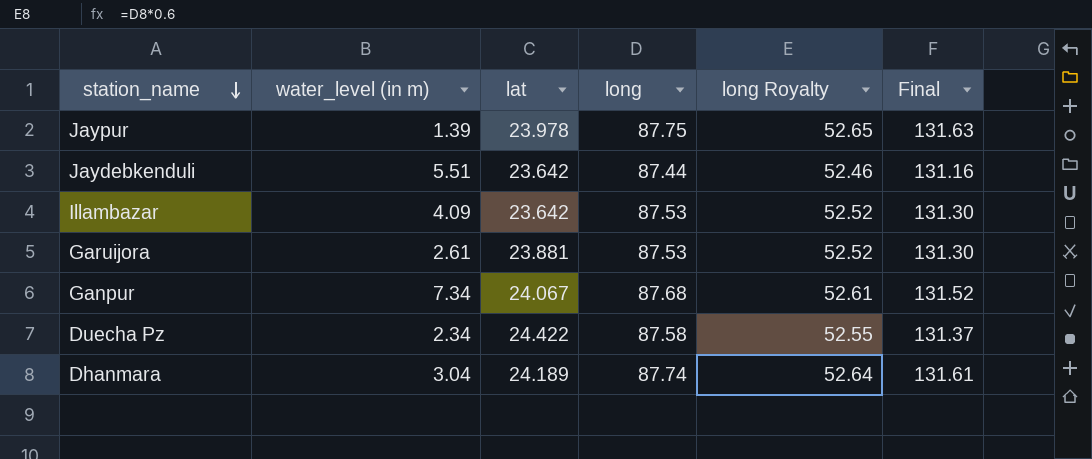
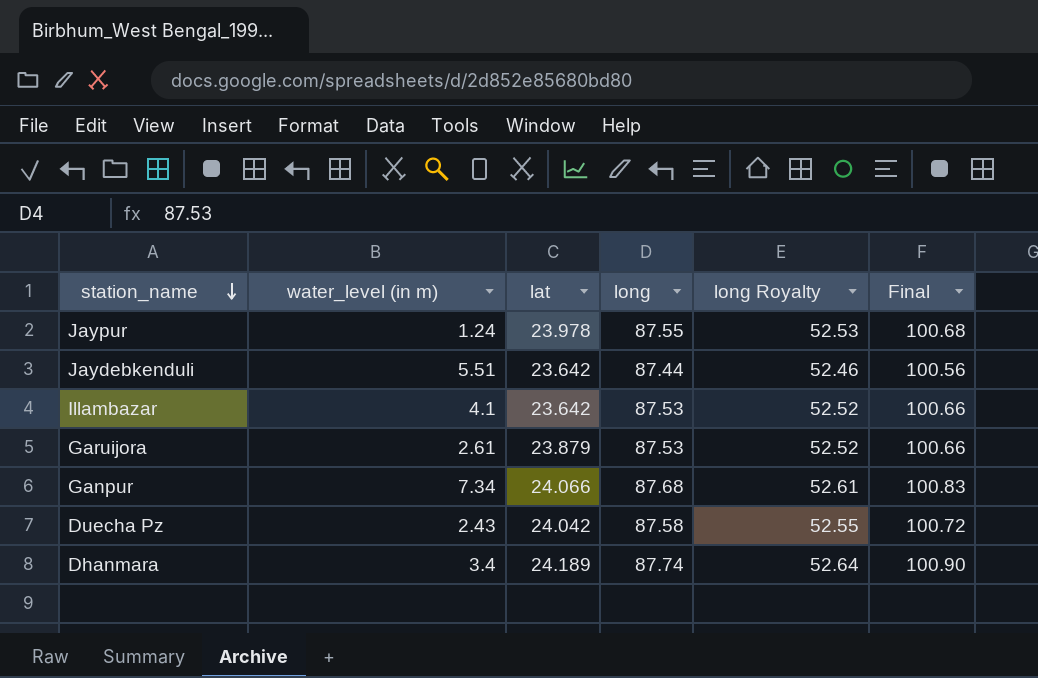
column Final | formula: [long] * 1.5 -> [long] * 1.15
Jaypur | water_level (in m): 1.39 -> 1.24
Jaypur | long: 87.75 -> 87.55
Jaypur | long Royalty: 52.65 -> 52.53
Illambazar | water_level (in m): 4.09 -> 4.1
Garuijora | lat: 23.881 -> 23.879
Ganpur | lat: 24.067 -> 24.066
Duecha Pz | water_level (in m): 2.34 -> 2.43
Duecha Pz | lat: 24.422 -> 24.042
Dhanmara | water_level (in m): 3.04 -> 3.4

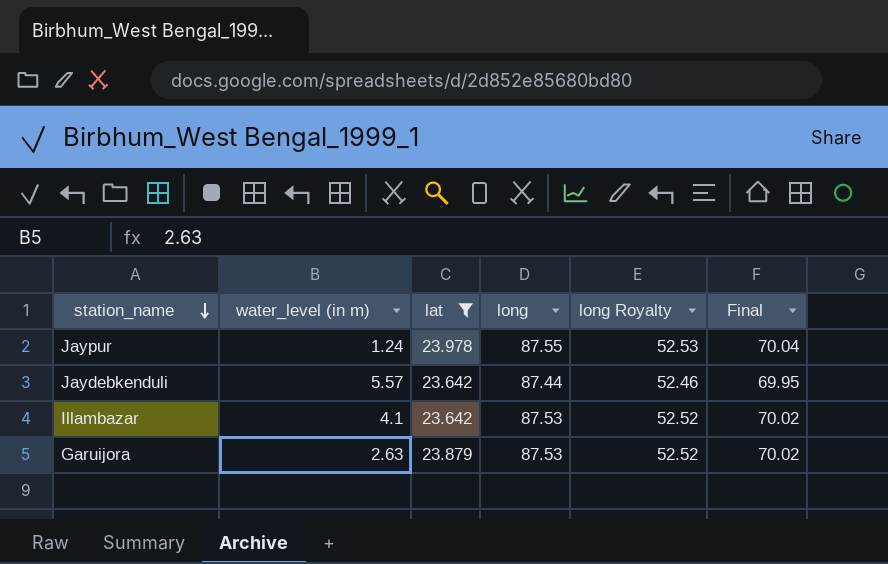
filter: none -> lat <= 23.978
column Final | formula: [long] * 1.15 -> [long] * 0.8
Jaydebkenduli | water_level (in m): 5.51 -> 5.57
Garuijora | water_level (in m): 2.61 -> 2.63

